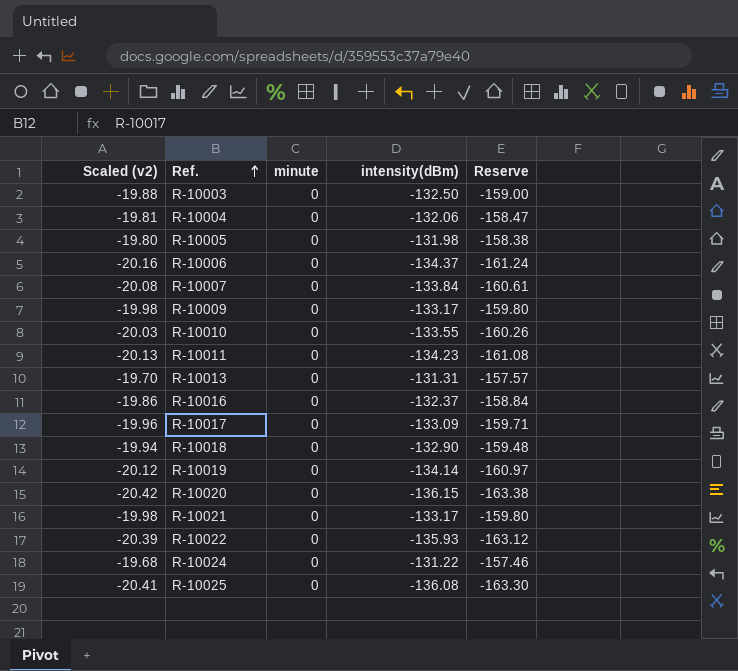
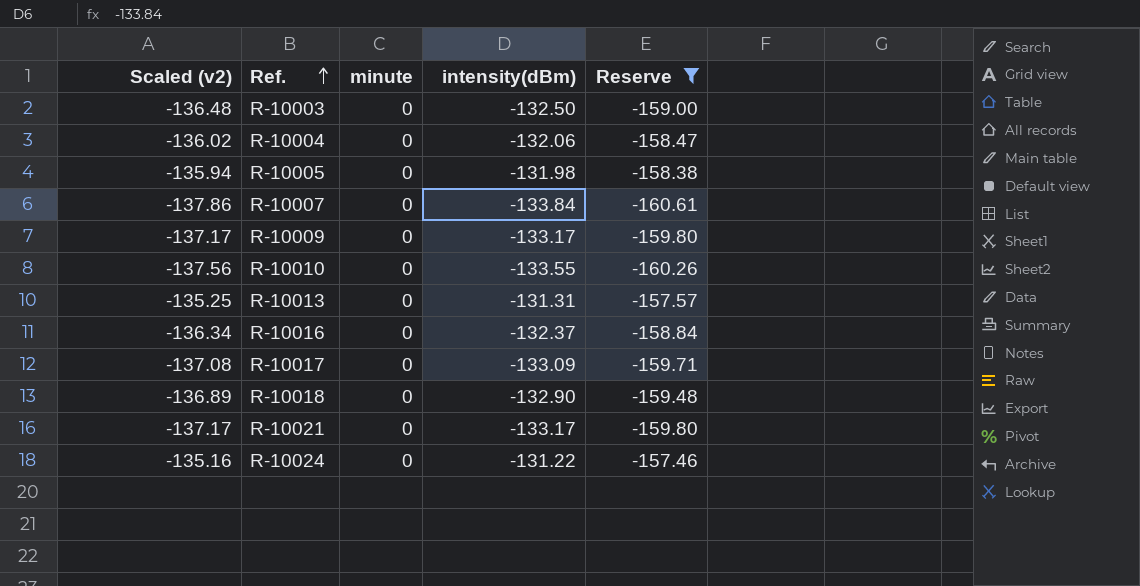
filter: none -> Reserve >= -160.61
column Scaled (v2) | formula: [intensity(dBm)] * 0.15 -> [intensity(dBm)] * 1.03

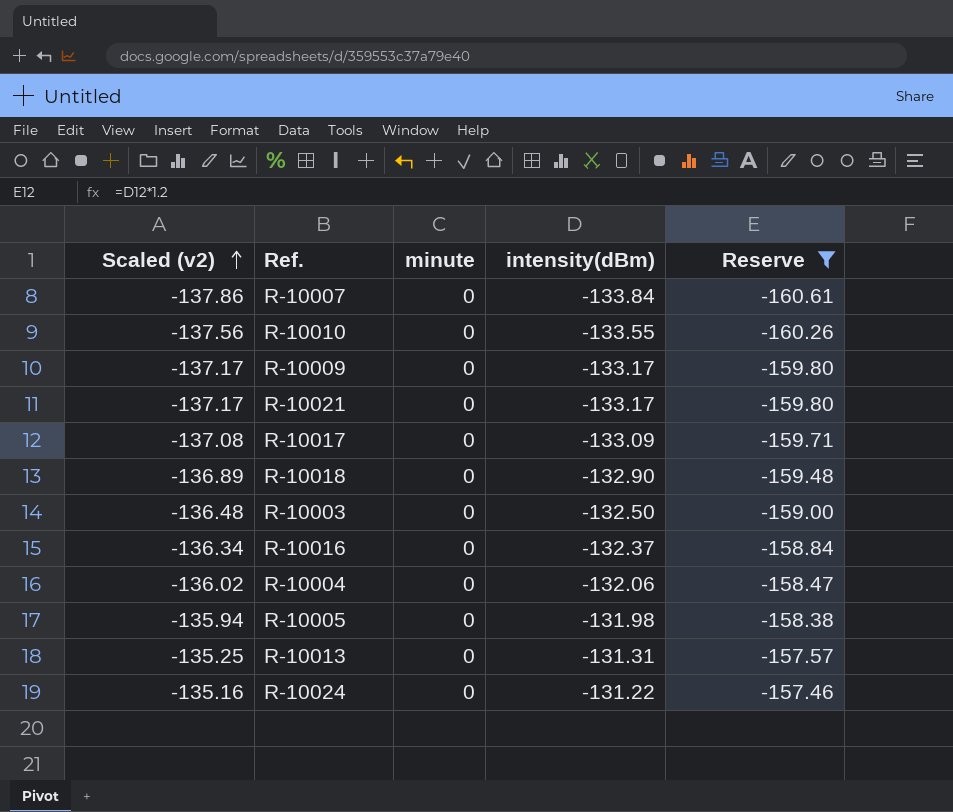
row order: Ref. ascending -> Scaled (v2) ascending

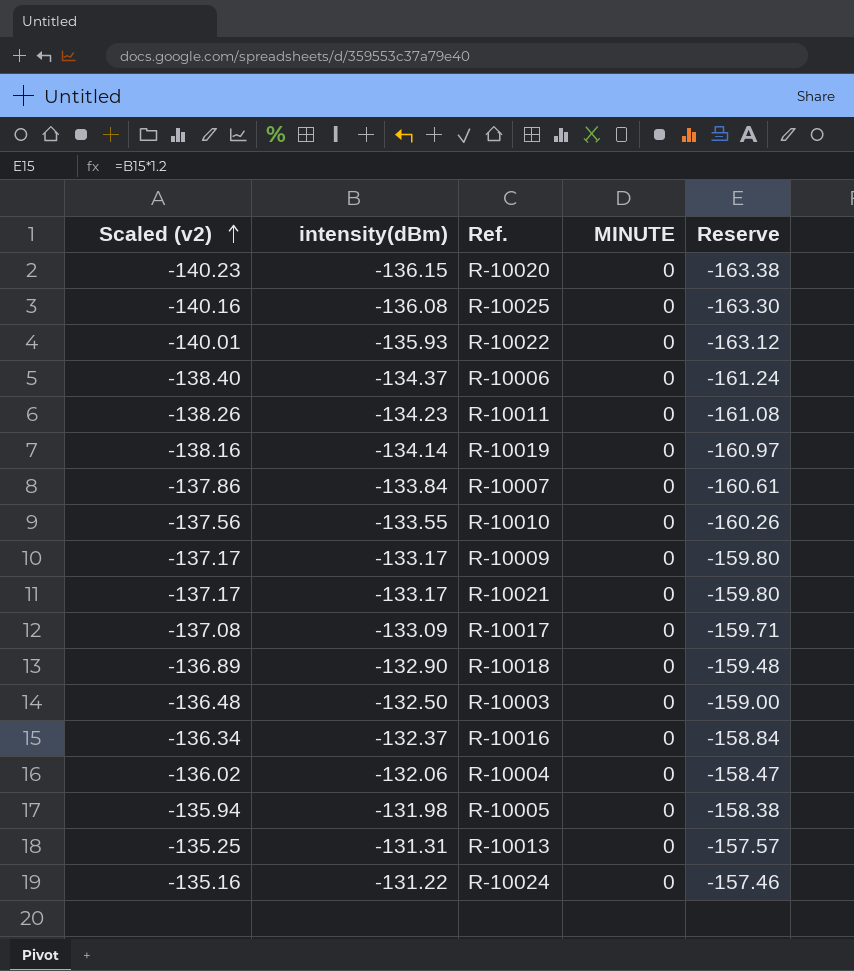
filter: Reserve >= -160.61 -> none
column intensity(dBm) | position: 4 -> 2
column name: minute -> MINUTE

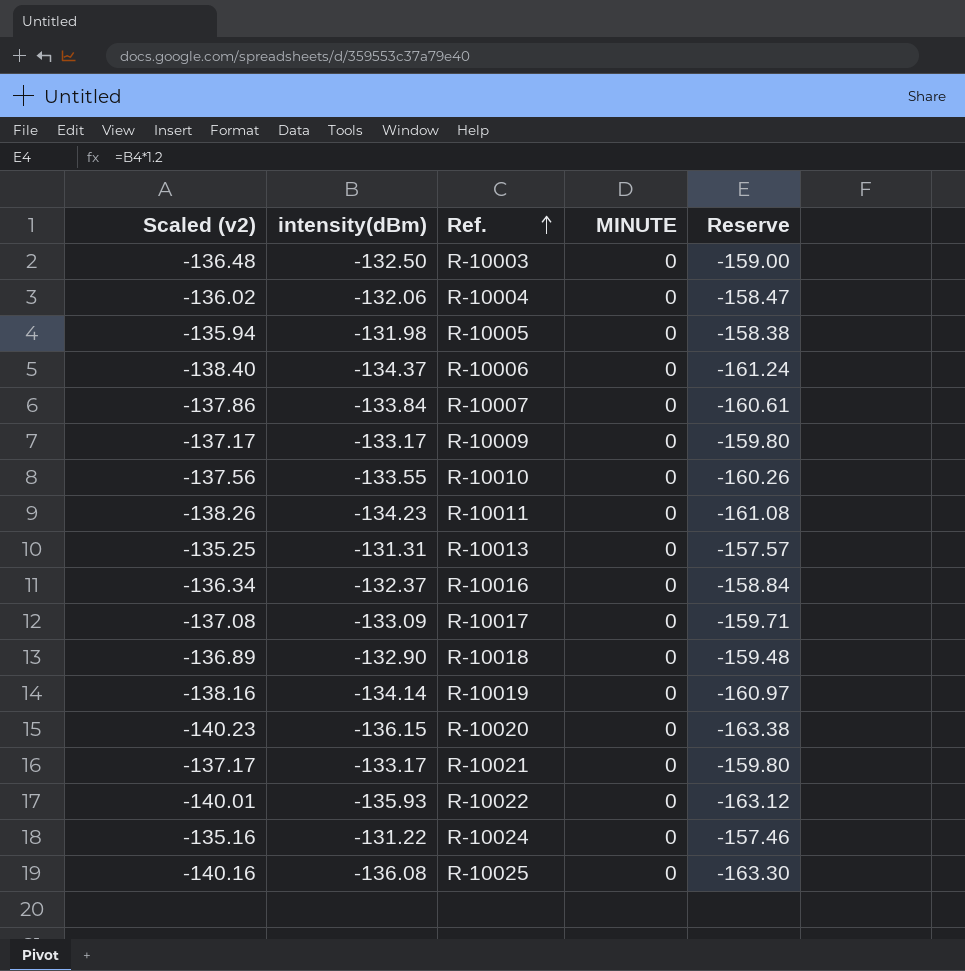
row order: Scaled (v2) ascending -> Ref. ascending

